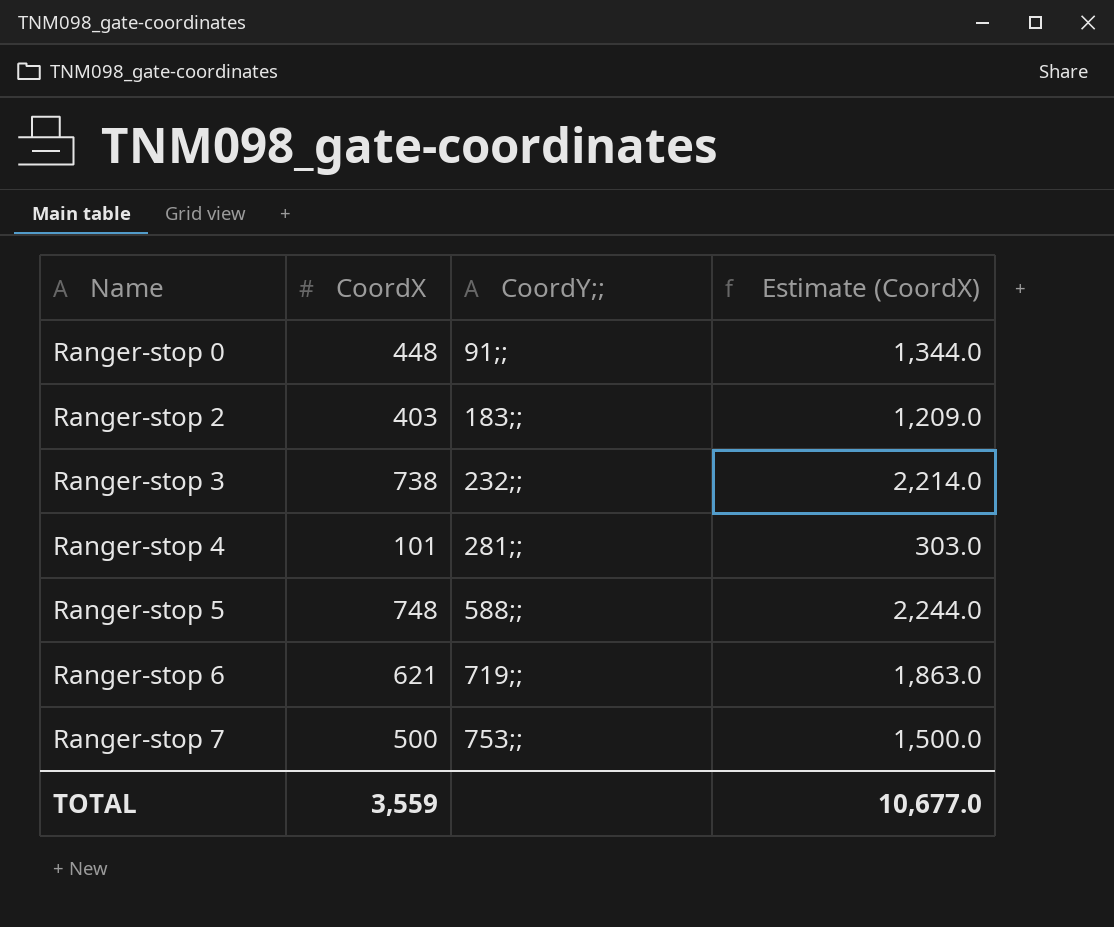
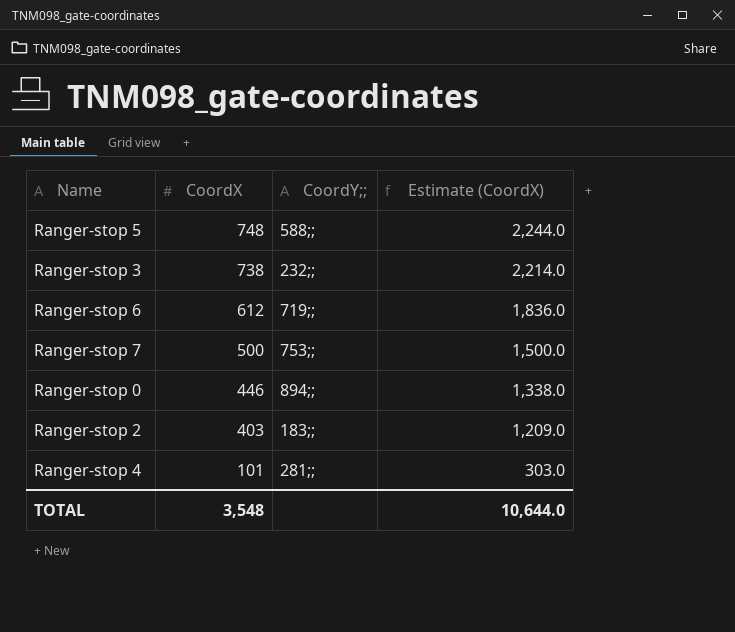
row order: Name ascending -> CoordX descending
Ranger-stop 6 | CoordX: 621 -> 612
Ranger-stop 6 | Estimate (CoordX): 1,863.0 -> 1,836.0
Ranger-stop 0 | CoordX: 448 -> 446
Ranger-stop 0 | CoordY;;: 91;; -> 894;;
Ranger-stop 0 | Estimate (CoordX): 1,344.0 -> 1,338.0
TOTAL | CoordX: 3,559 -> 3,548
TOTAL | Estimate (CoordX): 10,677.0 -> 10,644.0

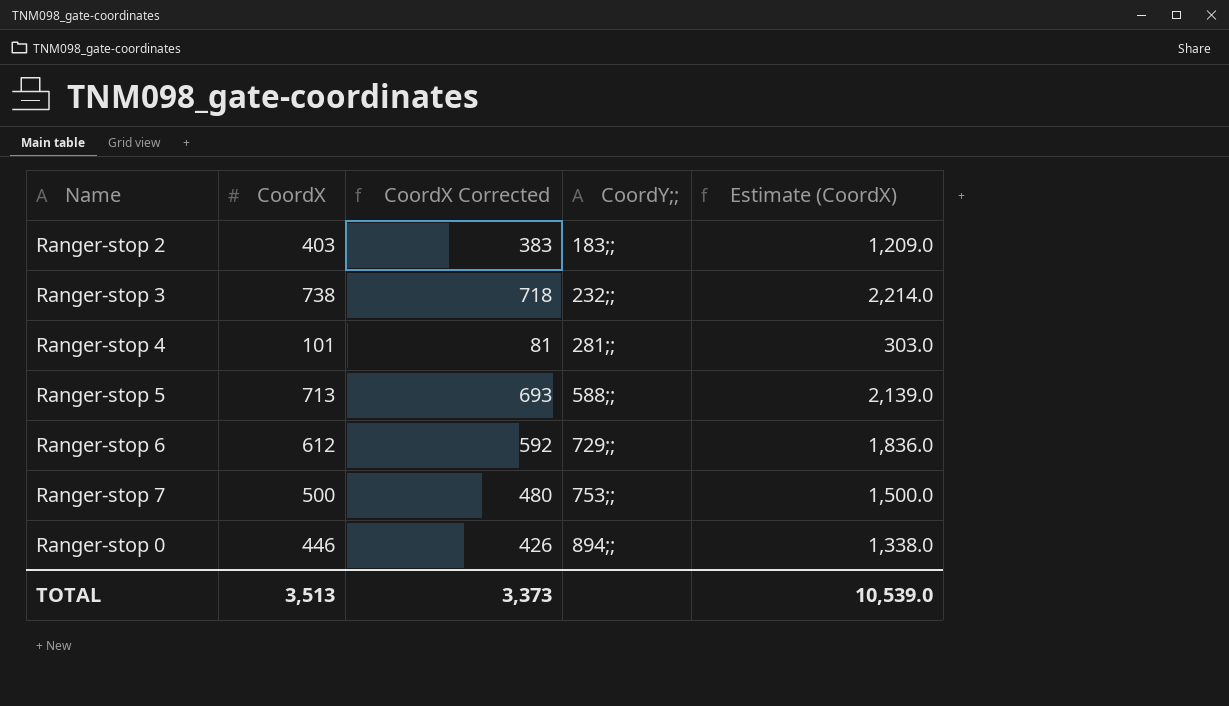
row order: CoordX descending -> CoordY;; ascending
column CoordX Corrected | formula: none -> [CoordX] - 20
Ranger-stop 5 | CoordX: 748 -> 713
Ranger-stop 5 | Estimate (CoordX): 2,244.0 -> 2,139.0
Ranger-stop 6 | CoordY;;: 719;; -> 729;;
TOTAL | CoordX: 3,548 -> 3,513
TOTAL | Estimate (CoordX): 10,644.0 -> 10,539.0

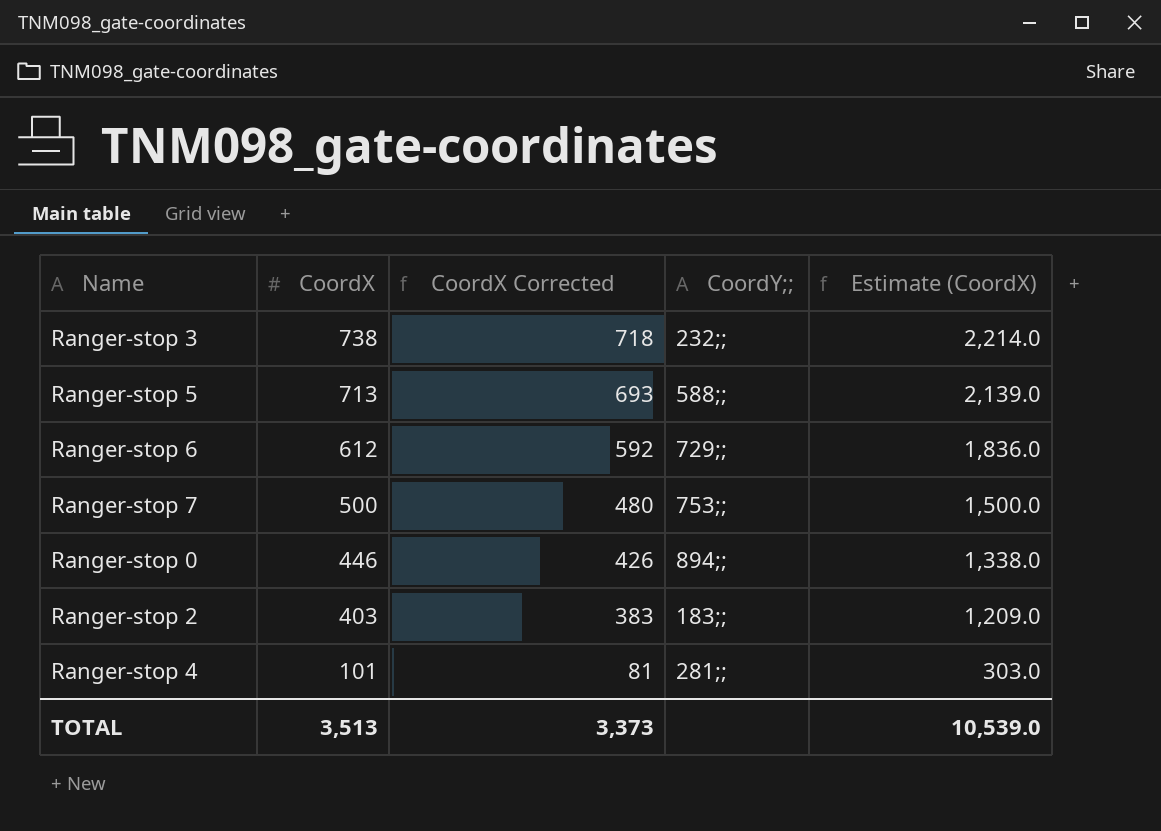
row order: CoordY;; ascending -> CoordX descending

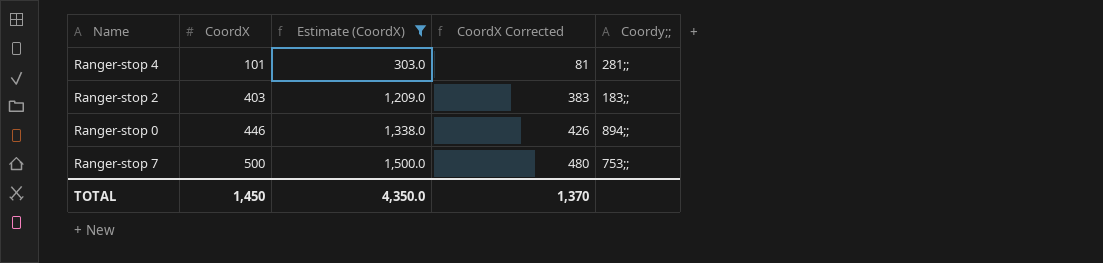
filter: none -> Estimate (CoordX) <= 1,500.0
row order: CoordX descending -> CoordX ascending
column Estimate (CoordX) | position: 5 -> 3
column name: CoordY;; -> Coordy;;
TOTAL | CoordX: 3,513 -> 1,450
TOTAL | Estimate (CoordX): 10,539.0 -> 4,350.0
TOTAL | CoordX Corrected: 3,373 -> 1,370

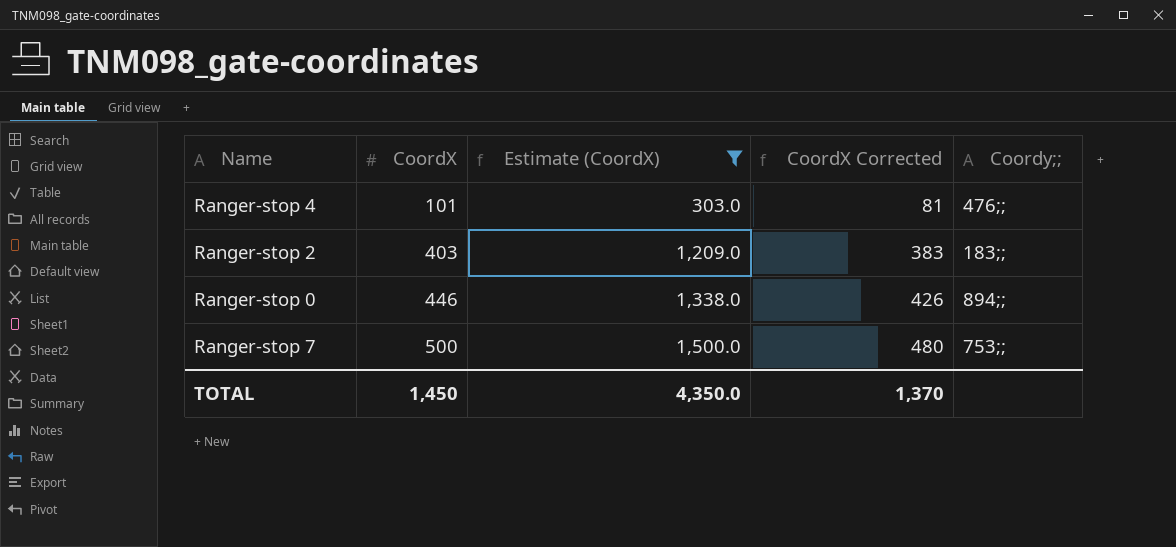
Ranger-stop 4 | Coordy;;: 281;; -> 476;;

